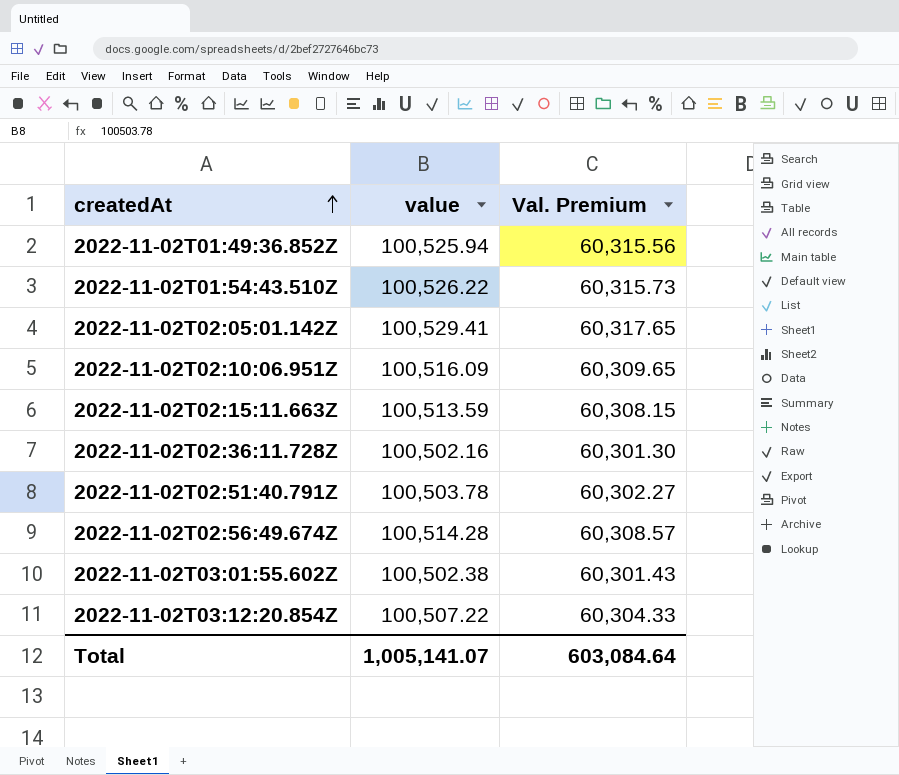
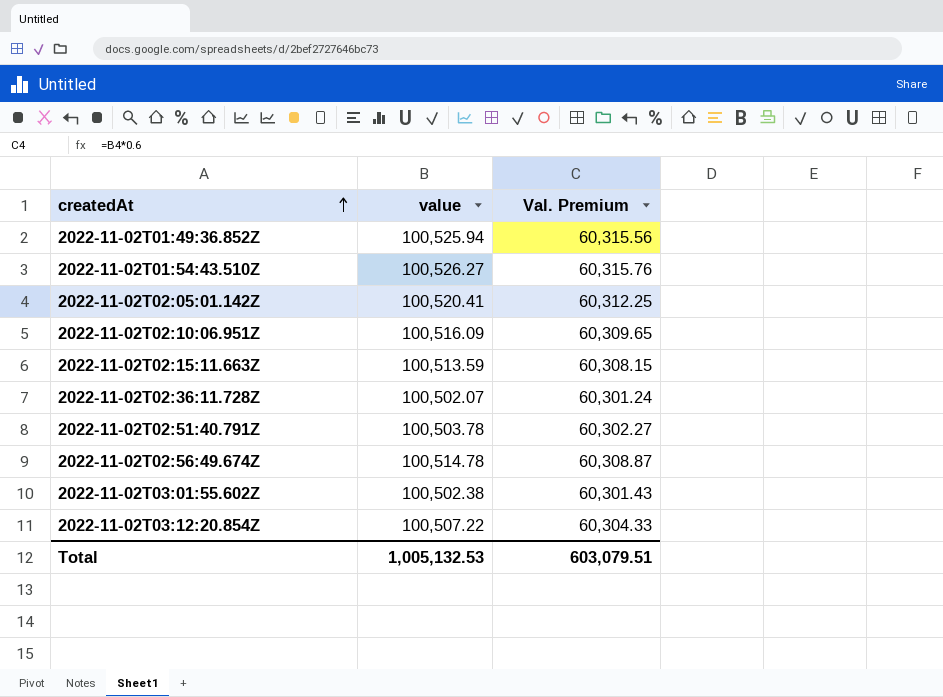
2022-11-02T01:54:43.510Z | value: 100,526.22 -> 100,526.27
2022-11-02T01:54:43.510Z | Val. Premium: 60,315.73 -> 60,315.76
2022-11-02T02:05:01.142Z | value: 100,529.41 -> 100,520.41
2022-11-02T02:05:01.142Z | Val. Premium: 60,317.65 -> 60,312.25
2022-11-02T02:36:11.728Z | value: 100,502.16 -> 100,502.07
2022-11-02T02:36:11.728Z | Val. Premium: 60,301.30 -> 60,301.24
2022-11-02T02:56:49.674Z | value: 100,514.28 -> 100,514.78
2022-11-02T02:56:49.674Z | Val. Premium: 60,308.57 -> 60,308.87
Total | value: 1,005,141.07 -> 1,005,132.53
Total | Val. Premium: 603,084.64 -> 603,079.51

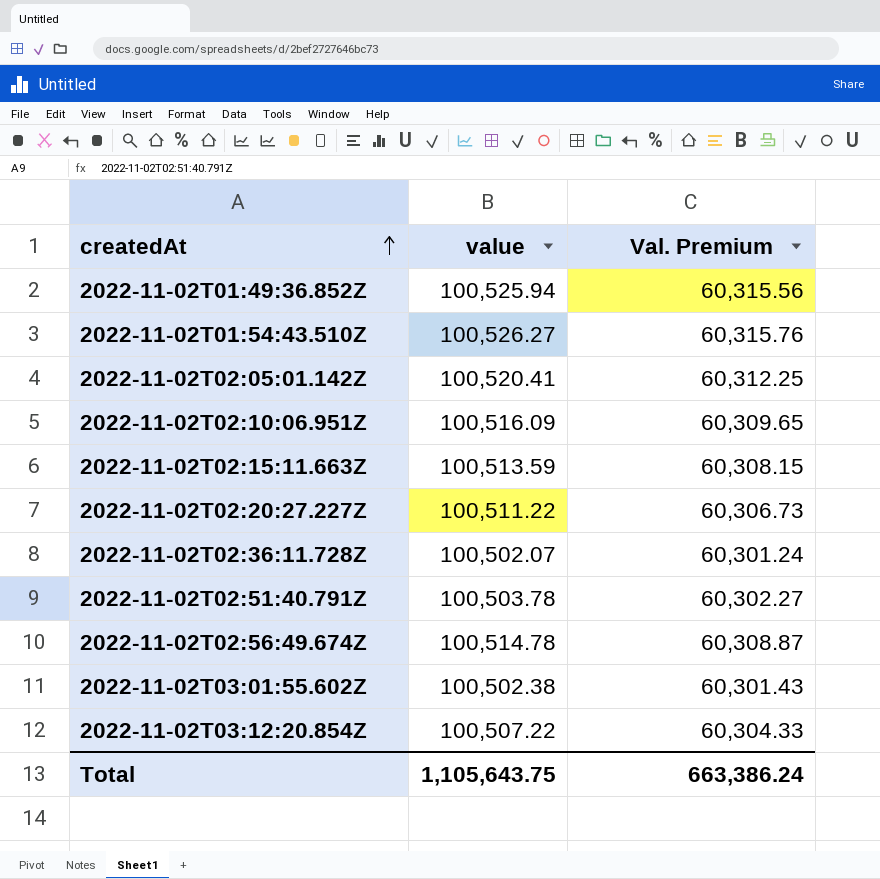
row 2022-11-02T02:20:27.227Z: none -> 100,511.22 | 60,306.73
Total | value: 1,005,132.53 -> 1,105,643.75
Total | Val. Premium: 603,079.51 -> 663,386.24

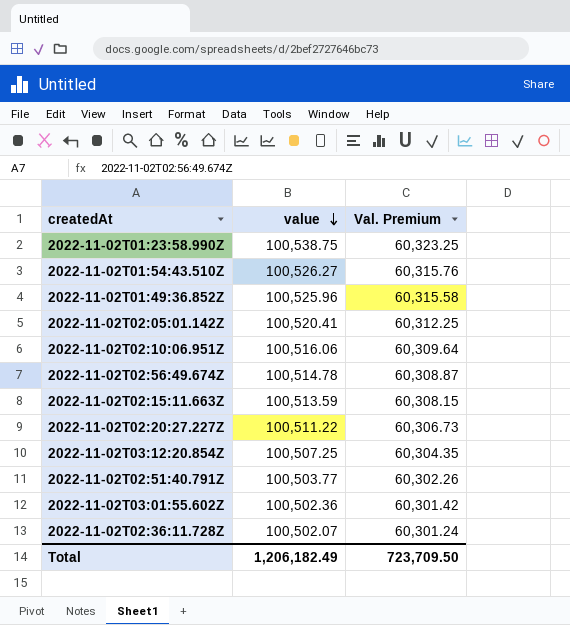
row order: createdAt ascending -> value descending
row 2022-11-02T01:23:58.990Z: none -> 100,538.75 | 60,323.25
2022-11-02T01:49:36.852Z | value: 100,525.94 -> 100,525.96
2022-11-02T01:49:36.852Z | Val. Premium: 60,315.56 -> 60,315.58
2022-11-02T02:10:06.951Z | value: 100,516.09 -> 100,516.06
2022-11-02T02:10:06.951Z | Val. Premium: 60,309.65 -> 60,309.64
2022-11-02T03:12:20.854Z | value: 100,507.22 -> 100,507.25
2022-11-02T03:12:20.854Z | Val. Premium: 60,304.33 -> 60,304.35
2022-11-02T02:51:40.791Z | value: 100,503.78 -> 100,503.77
2022-11-02T02:51:40.791Z | Val. Premium: 60,302.27 -> 60,302.26
2022-11-02T03:01:55.602Z | value: 100,502.38 -> 100,502.36
2022-11-02T03:01:55.602Z | Val. Premium: 60,301.43 -> 60,301.42
Total | value: 1,105,643.75 -> 1,206,182.49
Total | Val. Premium: 663,386.24 -> 723,709.50

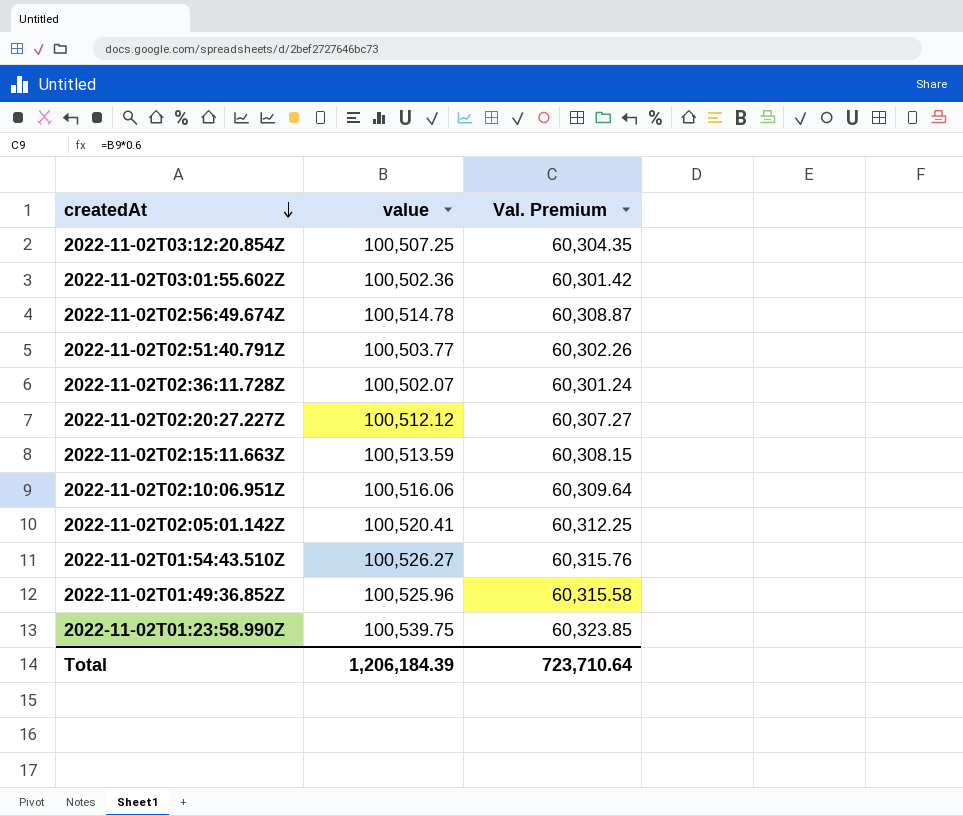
row order: value descending -> createdAt descending
2022-11-02T02:20:27.227Z | value: 100,511.22 -> 100,512.12
2022-11-02T02:20:27.227Z | Val. Premium: 60,306.73 -> 60,307.27
2022-11-02T01:23:58.990Z | value: 100,538.75 -> 100,539.75
2022-11-02T01:23:58.990Z | Val. Premium: 60,323.25 -> 60,323.85
Total | value: 1,206,182.49 -> 1,206,184.39
Total | Val. Premium: 723,709.50 -> 723,710.64

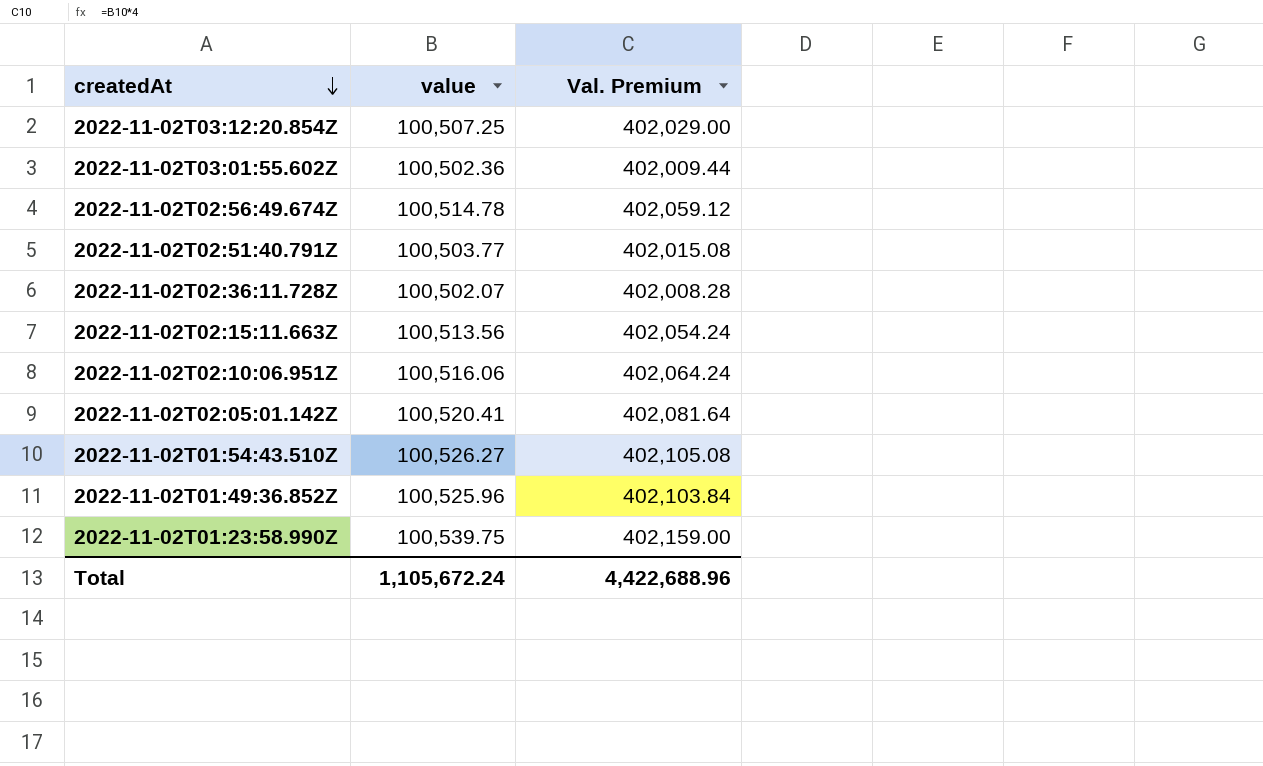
column Val. Premium | formula: [value] * 0.6 -> [value] * 4
row 2022-11-02T02:20:27.227Z: 100,512.12 | 60,307.27 -> none
2022-11-02T02:15:11.663Z | value: 100,513.59 -> 100,513.56
Total | value: 1,206,184.39 -> 1,105,672.24
Total | Val. Premium: 723,710.64 -> 4,422,688.96

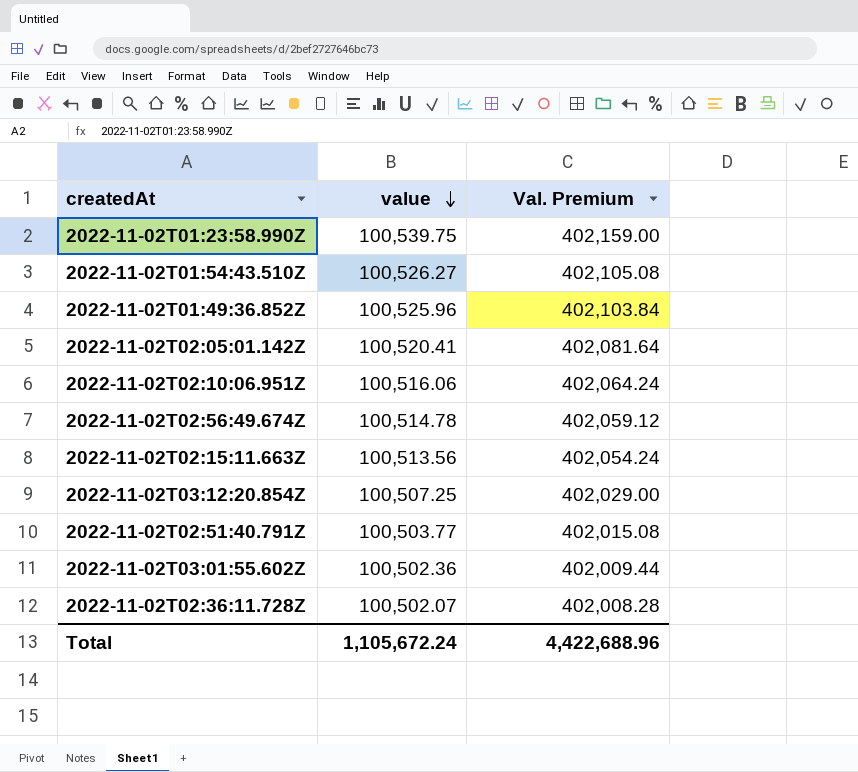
row order: createdAt descending -> value descending

